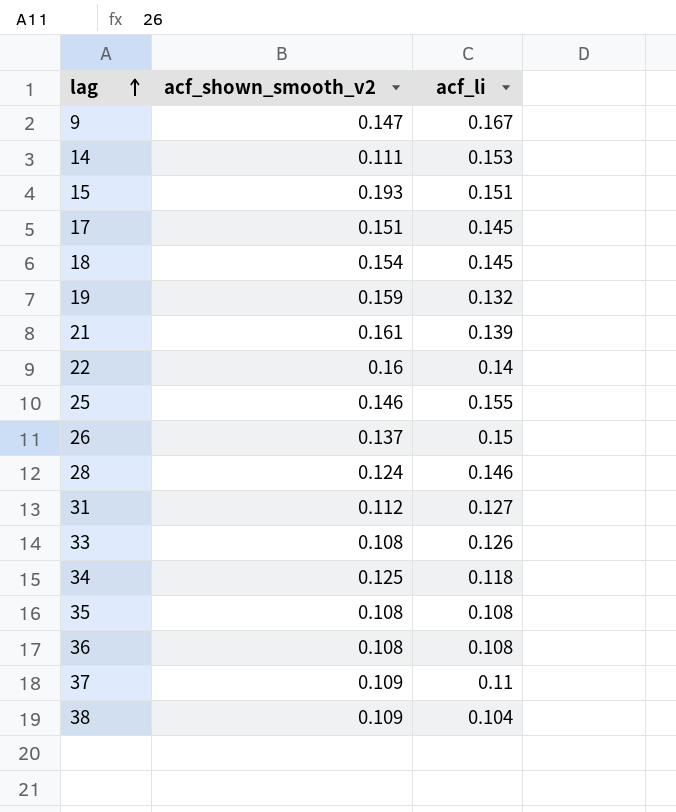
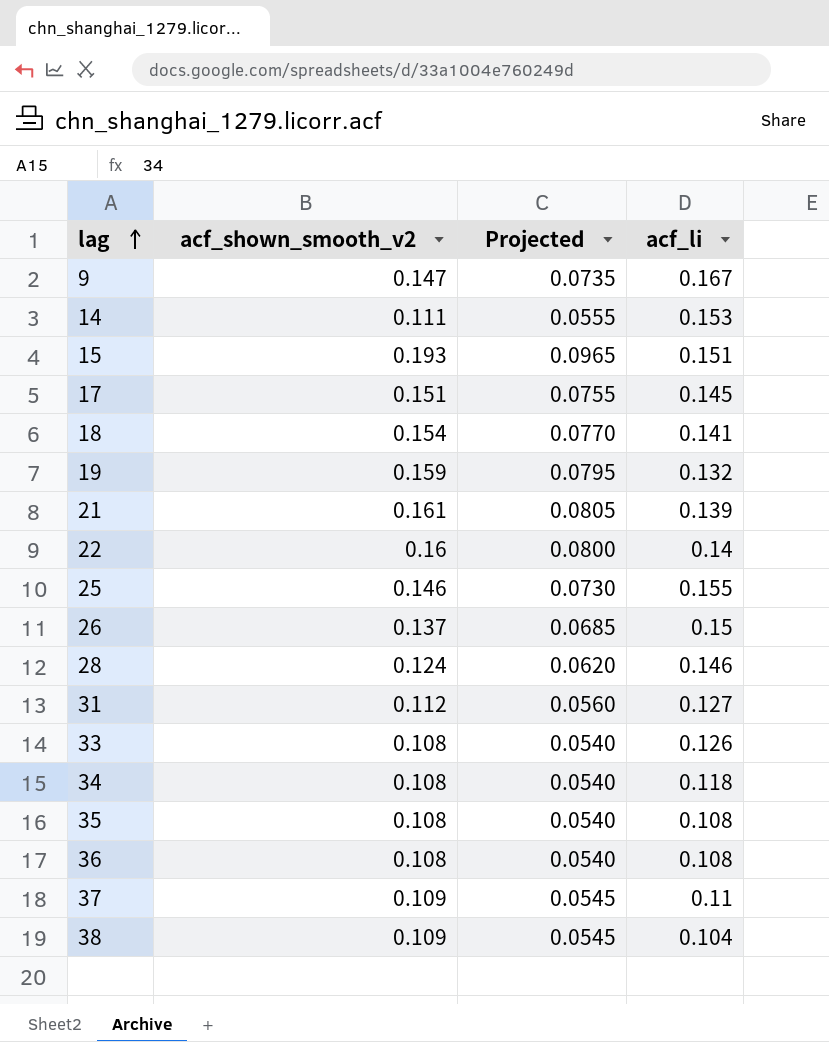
column Projected | formula: none -> [acf_shown_smooth_v2] * 0.5
18 | acf_li: 0.145 -> 0.141
34 | acf_shown_smooth_v2: 0.125 -> 0.108

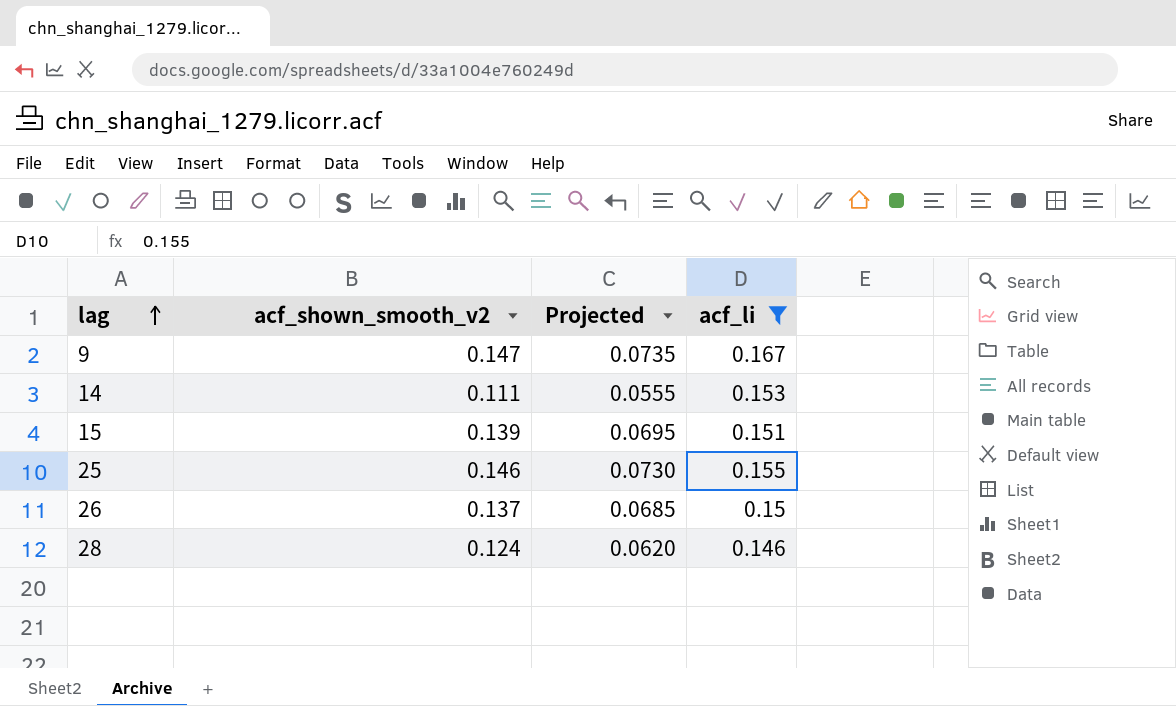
filter: none -> acf_li >= 0.146
15 | acf_shown_smooth_v2: 0.193 -> 0.139
15 | Projected: 0.0965 -> 0.0695

